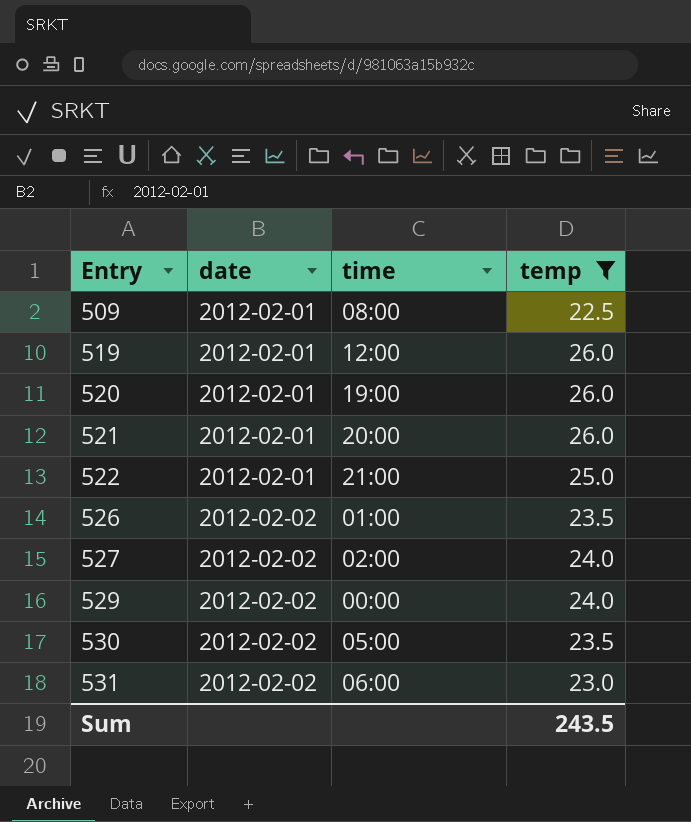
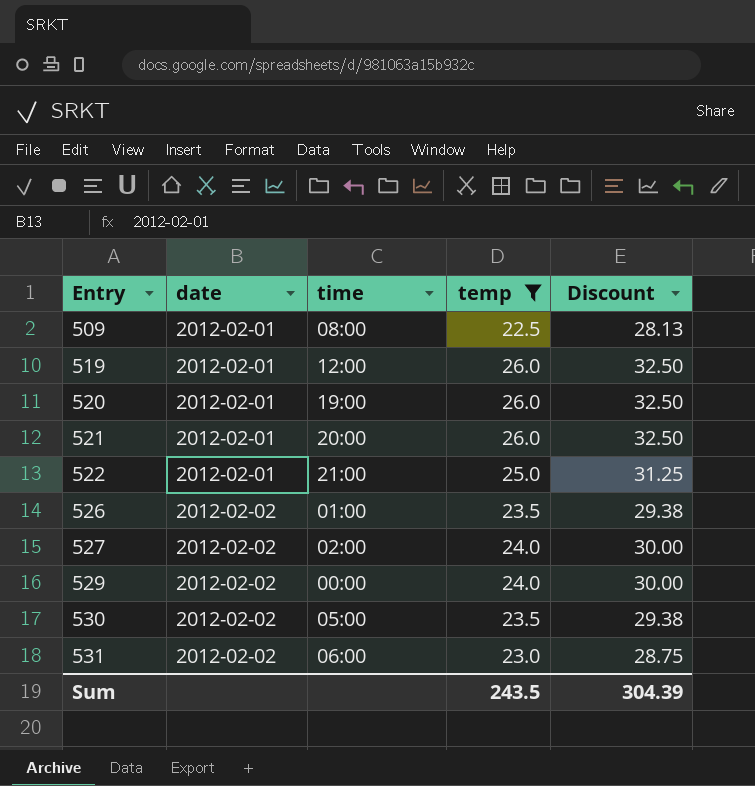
column Discount | formula: none -> [temp] * 1.25

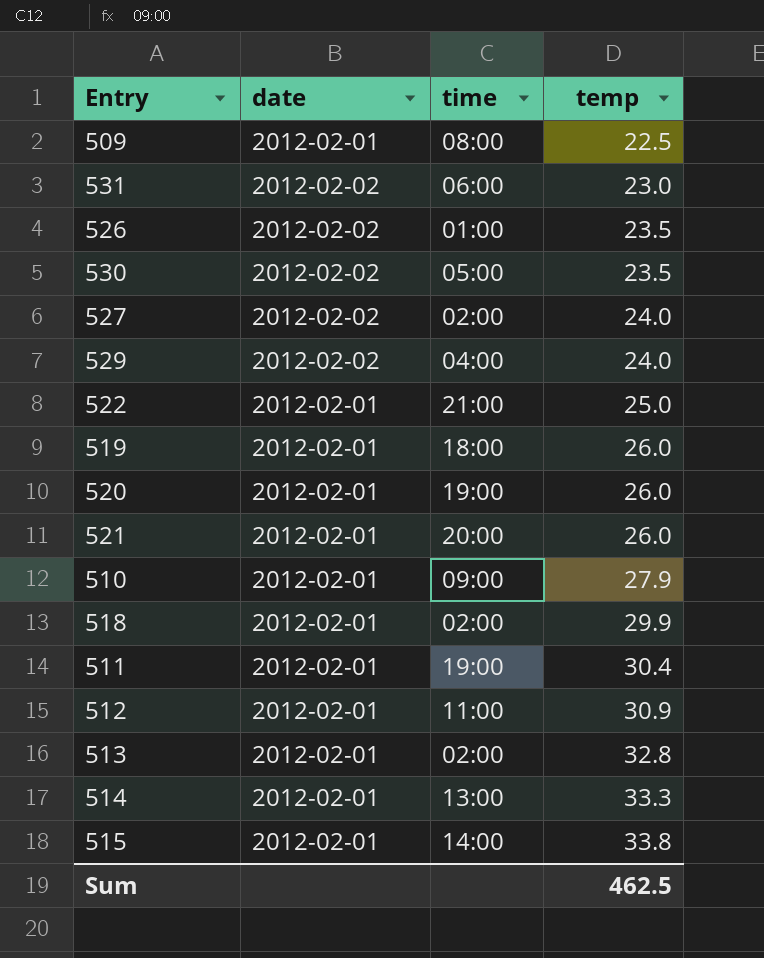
filter: temp <= 26.0 -> none
row order: Entry ascending -> temp ascending
column Discount | formula: [temp] * 1.25 -> none
529 | time: 00:00 -> 04:00
519 | time: 12:00 -> 18:00
Sum | temp: 243.5 -> 462.5

